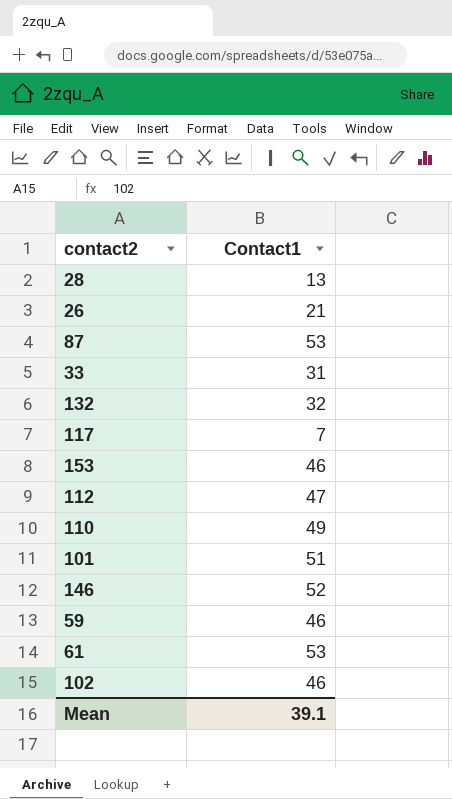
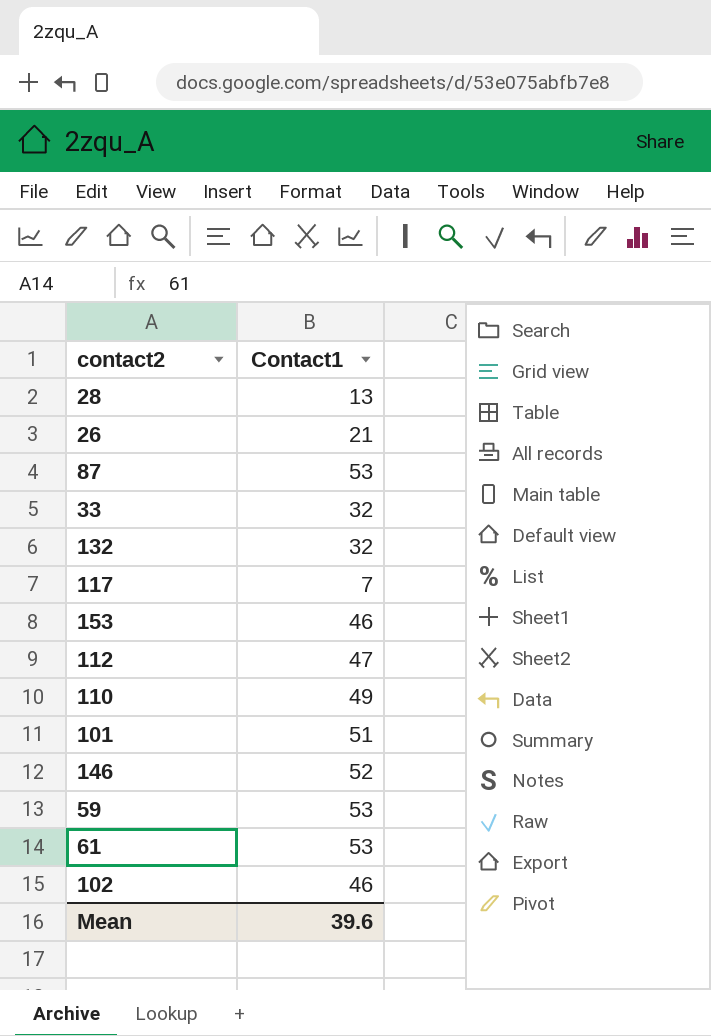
33 | Contact1: 31 -> 32
59 | Contact1: 46 -> 53
Mean | Contact1: 39.1 -> 39.6

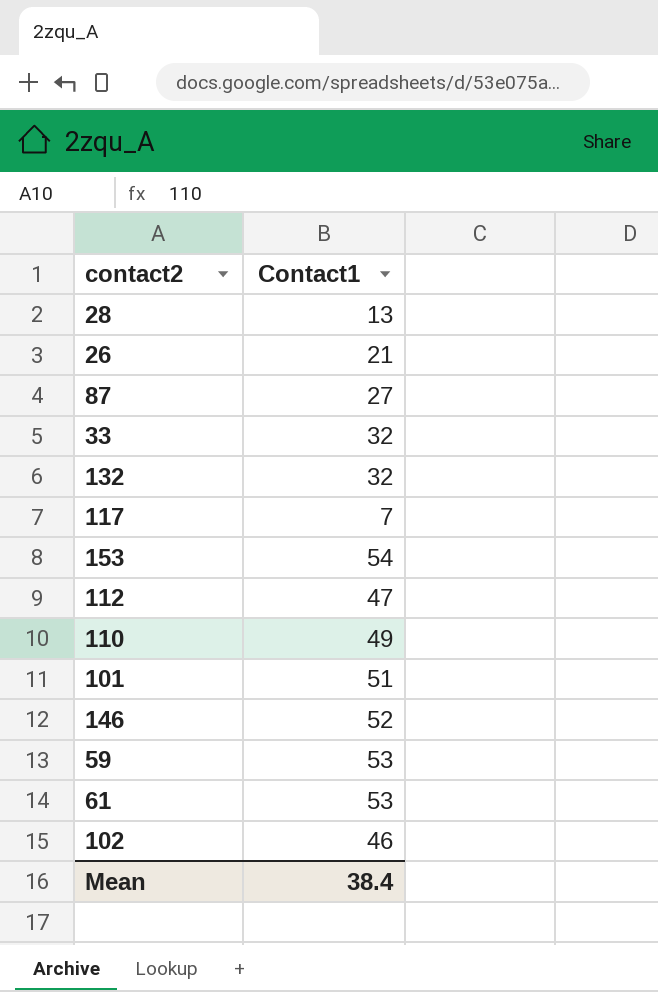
87 | Contact1: 53 -> 27
153 | Contact1: 46 -> 54
Mean | Contact1: 39.6 -> 38.4

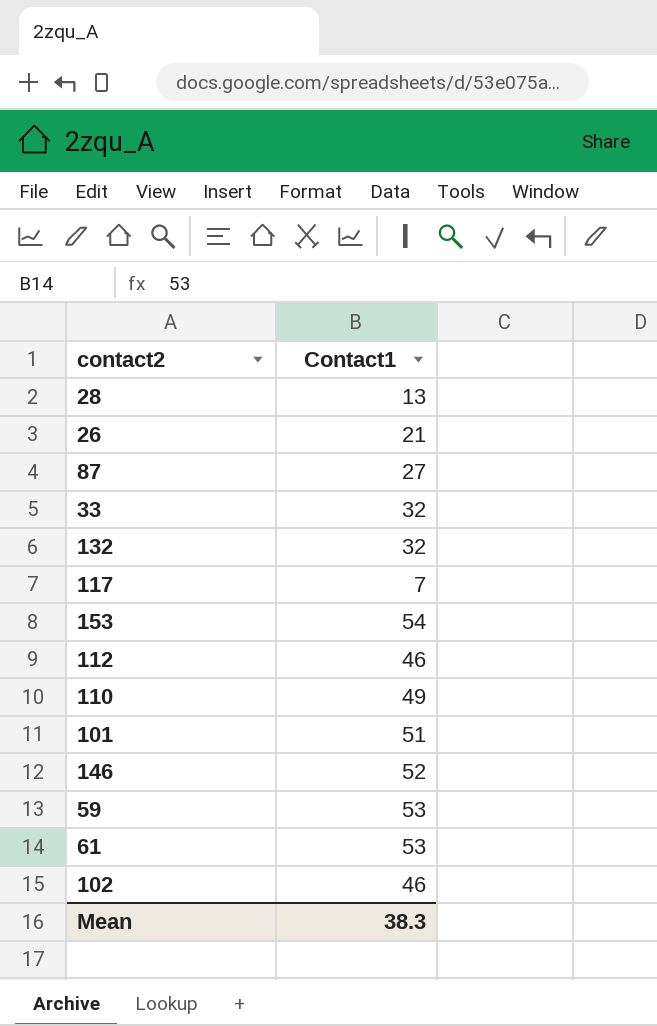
112 | Contact1: 47 -> 46
Mean | Contact1: 38.4 -> 38.3

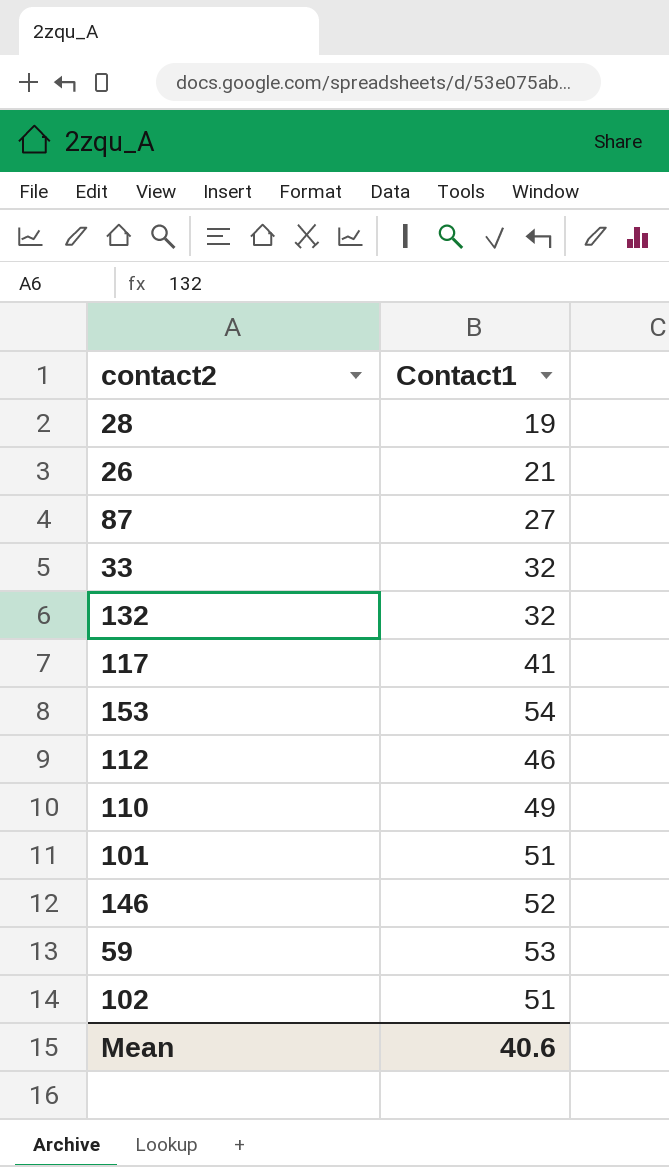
row 61: 53 -> none
28 | Contact1: 13 -> 19
117 | Contact1: 7 -> 41
102 | Contact1: 46 -> 51
Mean | Contact1: 38.3 -> 40.6

